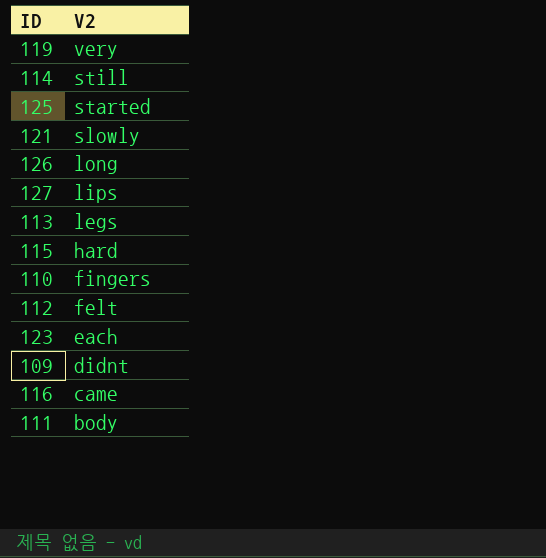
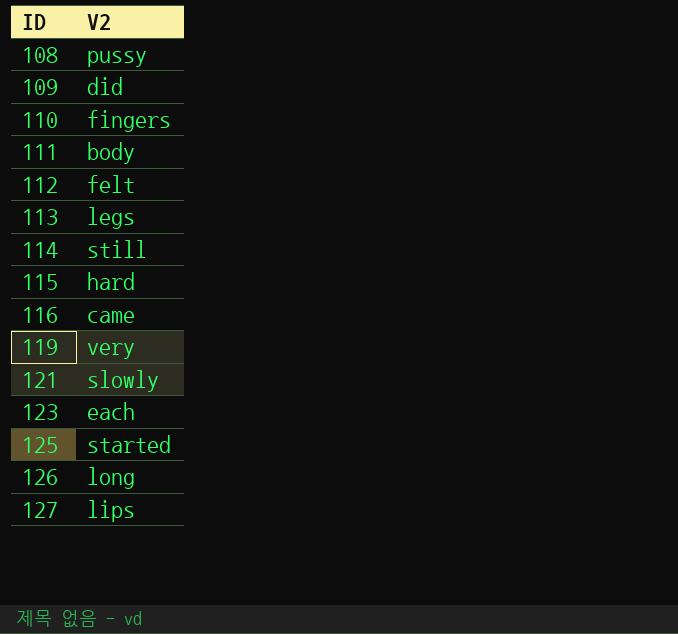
row order: V2 descending -> ID ascending
row 108: none -> pussy
109 | V2: didnt -> did

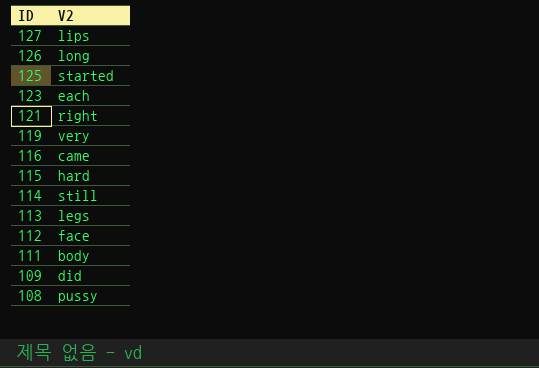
row order: ID ascending -> ID descending
row 110: fingers -> none
121 | V2: slowly -> right
112 | V2: felt -> face

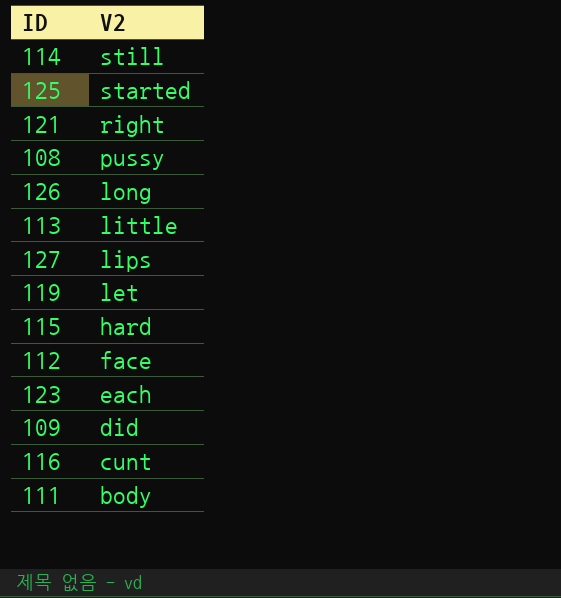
row order: ID descending -> V2 descending
113 | V2: legs -> little
119 | V2: very -> let
116 | V2: came -> cunt

